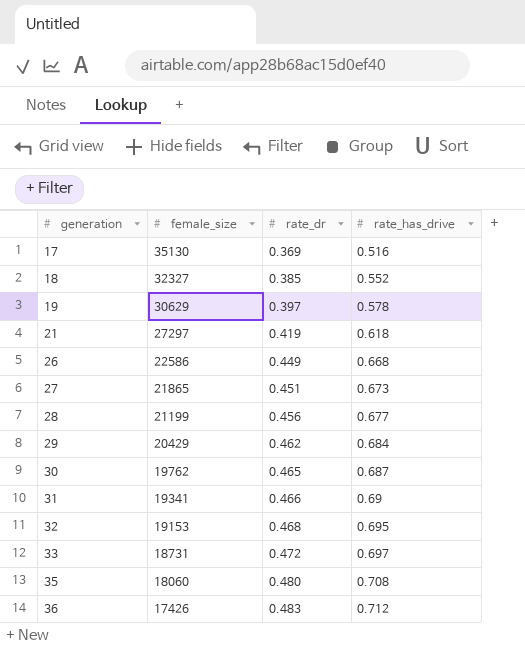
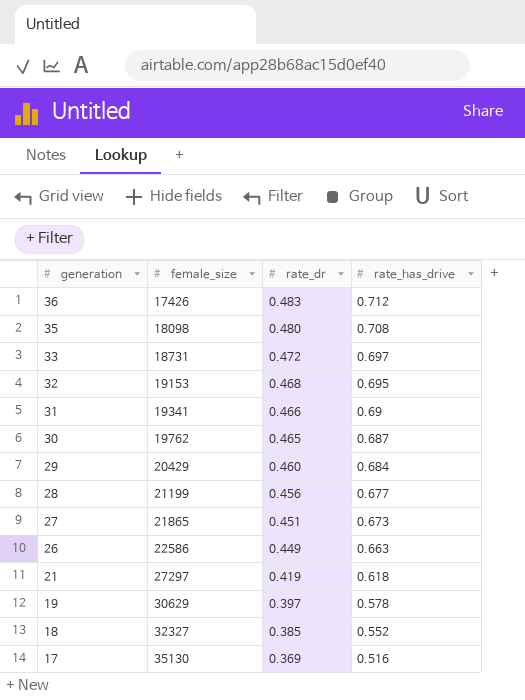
row order: generation ascending -> generation descending
35 | female_size: 18060 -> 18098
29 | rate_dr: 0.462 -> 0.460
26 | rate_has_drive: 0.668 -> 0.663

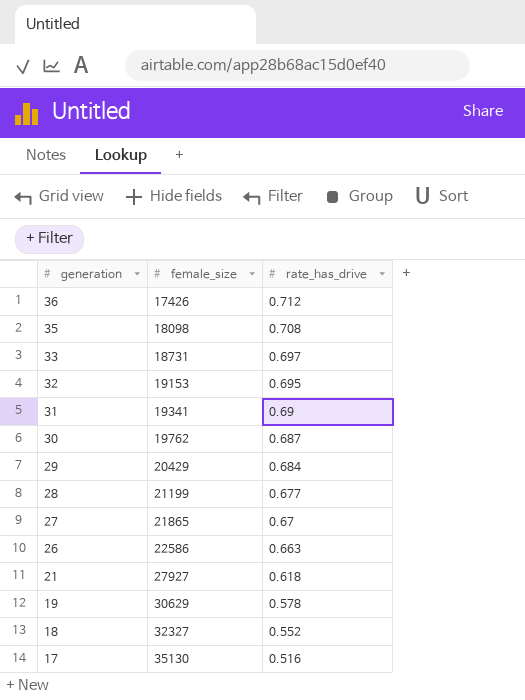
column rate_dr | position: 3 -> none
27 | rate_has_drive: 0.673 -> 0.67
21 | female_size: 27297 -> 27927

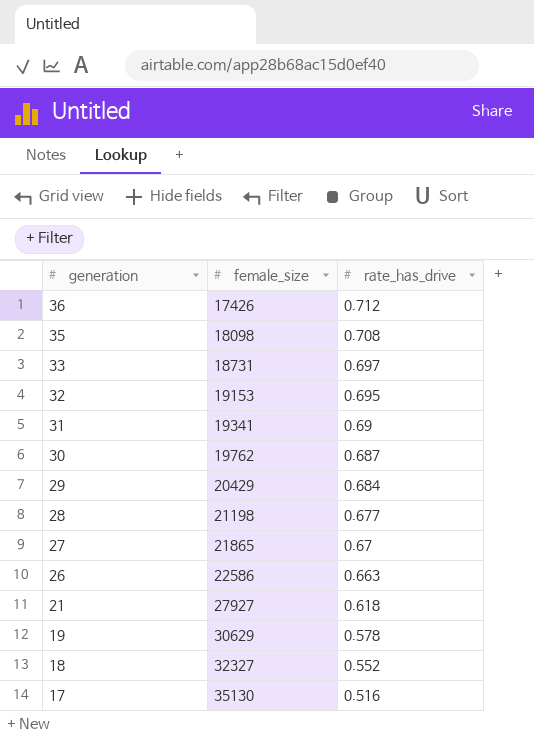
28 | female_size: 21199 -> 21198

